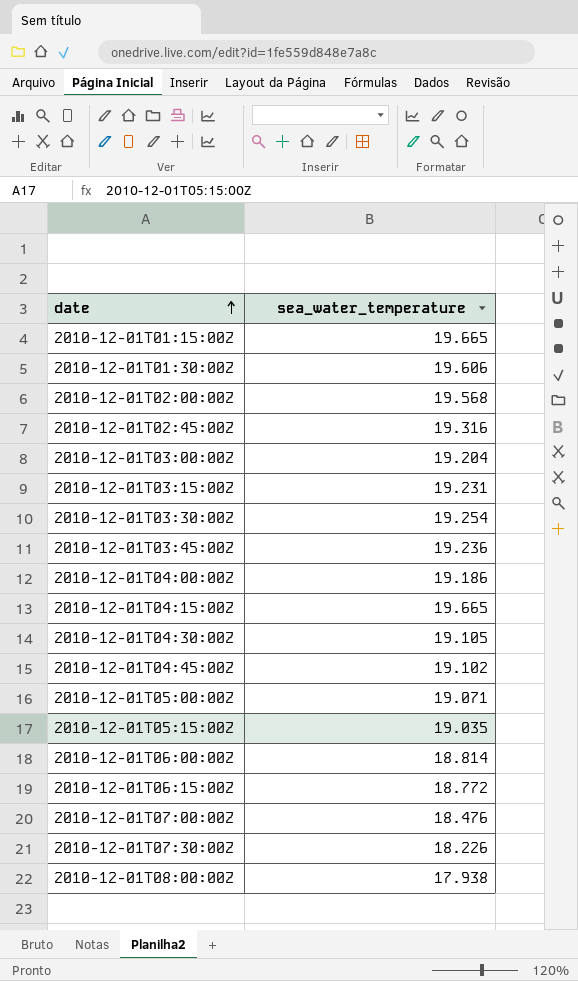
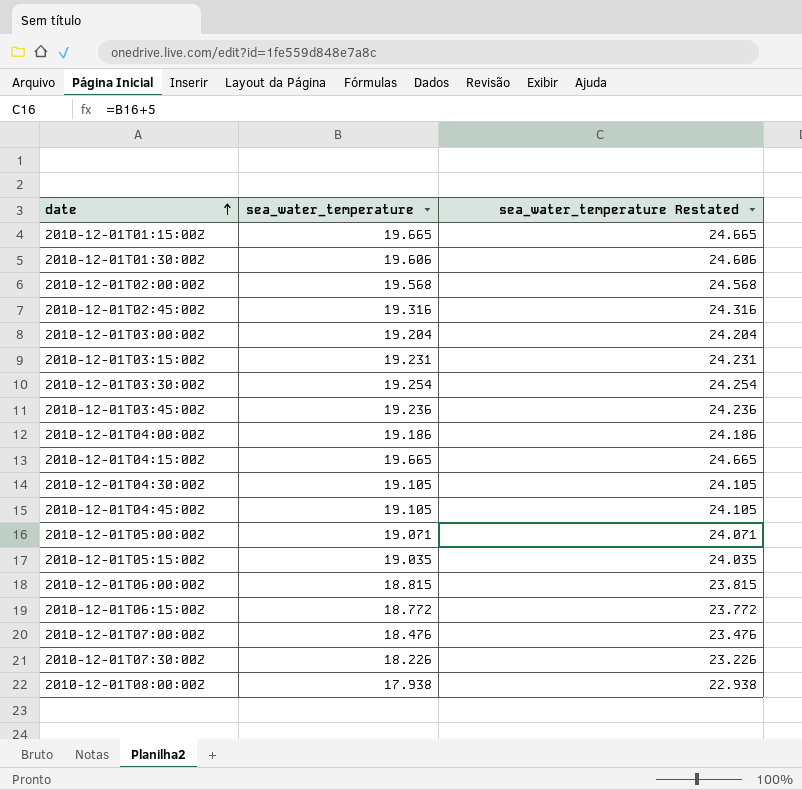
column sea_water_temperature Restated | formula: none -> [sea_water_temperature] + 5
2010-12-01T04:45:00Z | sea_water_temperature: 19.102 -> 19.105
2010-12-01T06:00:00Z | sea_water_temperature: 18.814 -> 18.815

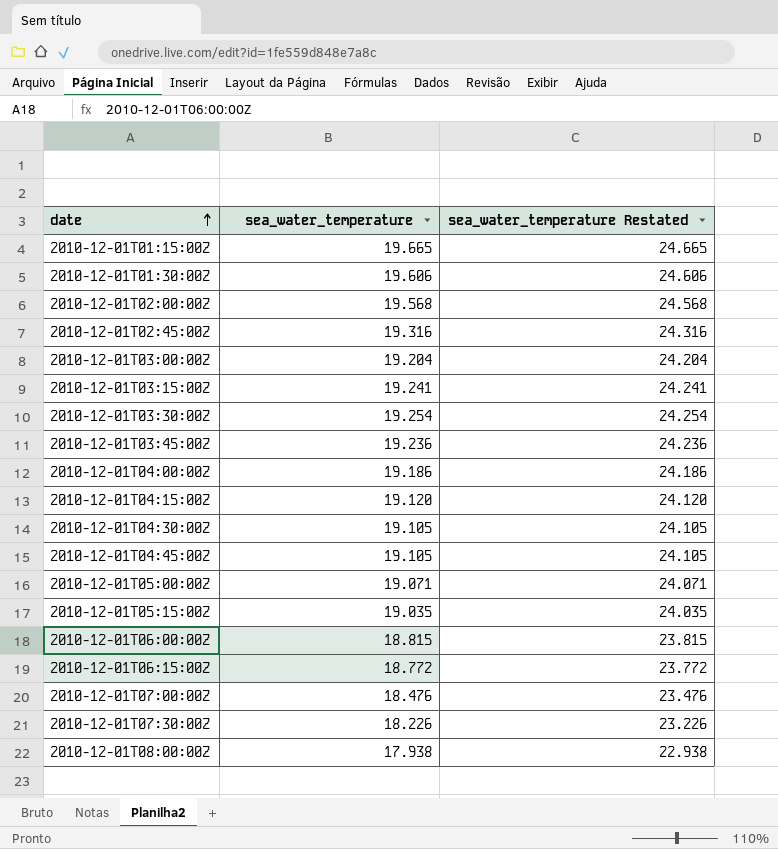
2010-12-01T03:15:00Z | sea_water_temperature: 19.231 -> 19.241
2010-12-01T03:15:00Z | sea_water_temperature Restated: 24.231 -> 24.241
2010-12-01T04:15:00Z | sea_water_temperature: 19.665 -> 19.120
2010-12-01T04:15:00Z | sea_water_temperature Restated: 24.665 -> 24.120

